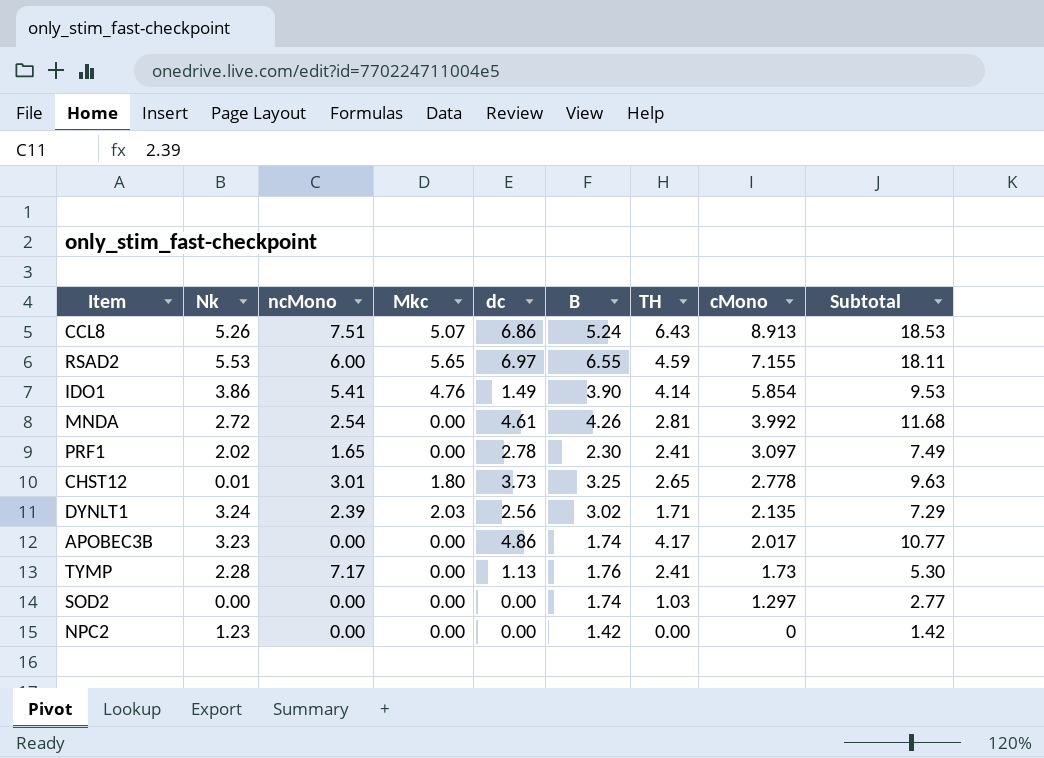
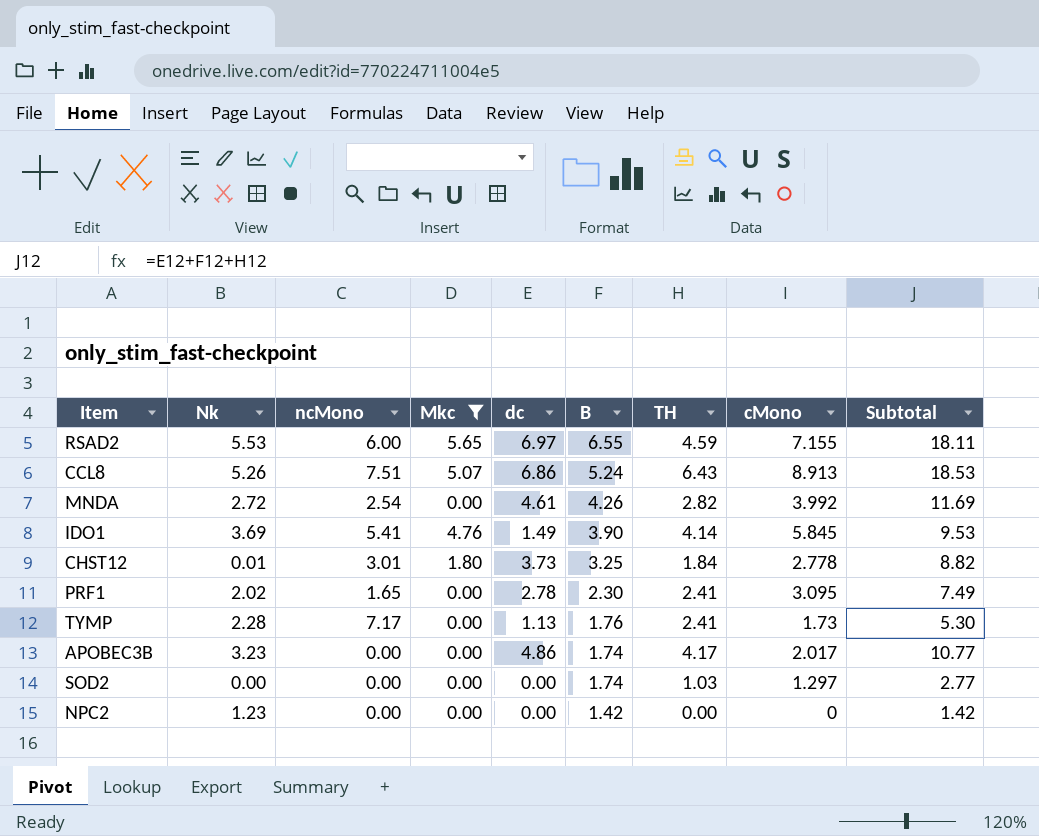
filter: none -> Mkc != 2.03
row order: cMono descending -> B descending
MNDA | TH: 2.81 -> 2.82
MNDA | Subtotal: 11.68 -> 11.69
IDO1 | Nk: 3.86 -> 3.69
IDO1 | cMono: 5.854 -> 5.845
CHST12 | TH: 2.65 -> 1.84
CHST12 | Subtotal: 9.63 -> 8.82
PRF1 | cMono: 3.097 -> 3.095

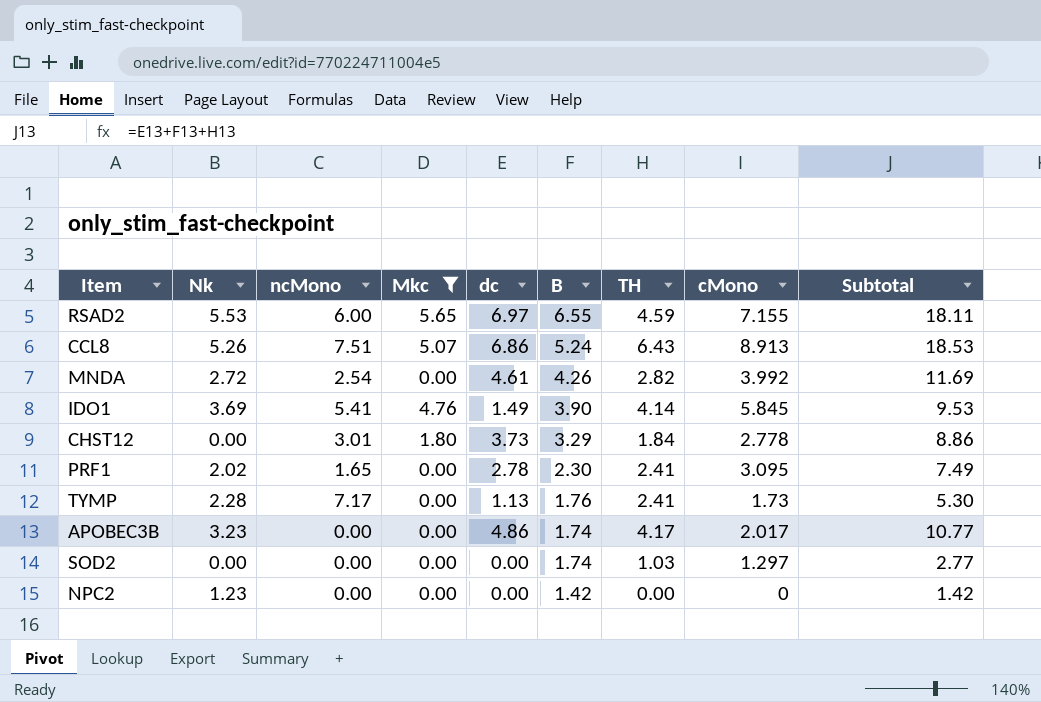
CHST12 | Nk: 0.01 -> 0.00
CHST12 | B: 3.25 -> 3.29
CHST12 | Subtotal: 8.82 -> 8.86

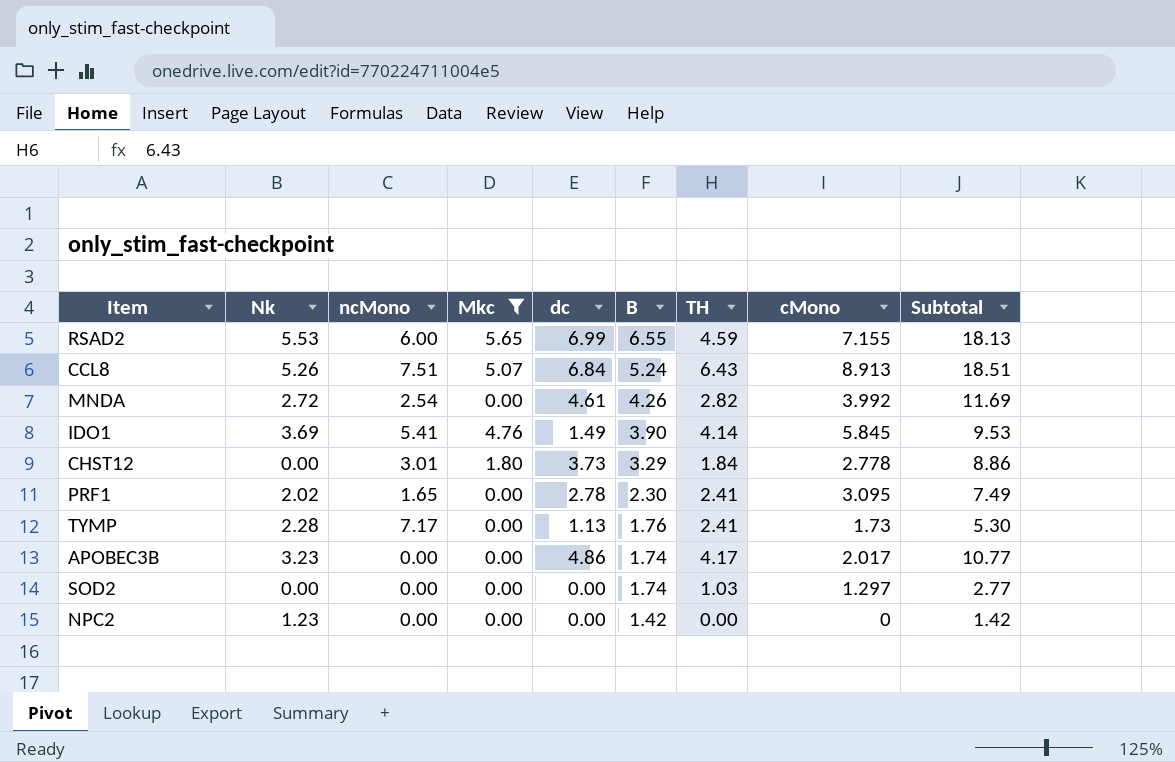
RSAD2 | dc: 6.97 -> 6.99
RSAD2 | Subtotal: 18.11 -> 18.13
CCL8 | dc: 6.86 -> 6.84
CCL8 | Subtotal: 18.53 -> 18.51

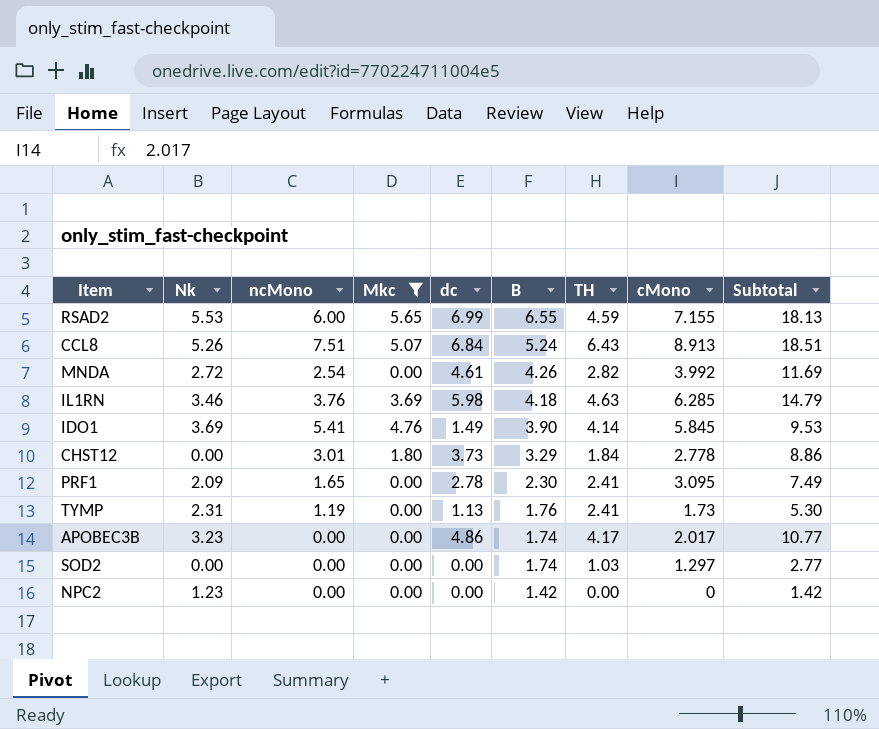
row IL1RN: none -> 3.46 | 3.76 | 3.69 | 5.98 | 4.18 | 4.63 | 6.285 | 14.79
PRF1 | Nk: 2.02 -> 2.09
TYMP | Nk: 2.28 -> 2.31
TYMP | ncMono: 7.17 -> 1.19

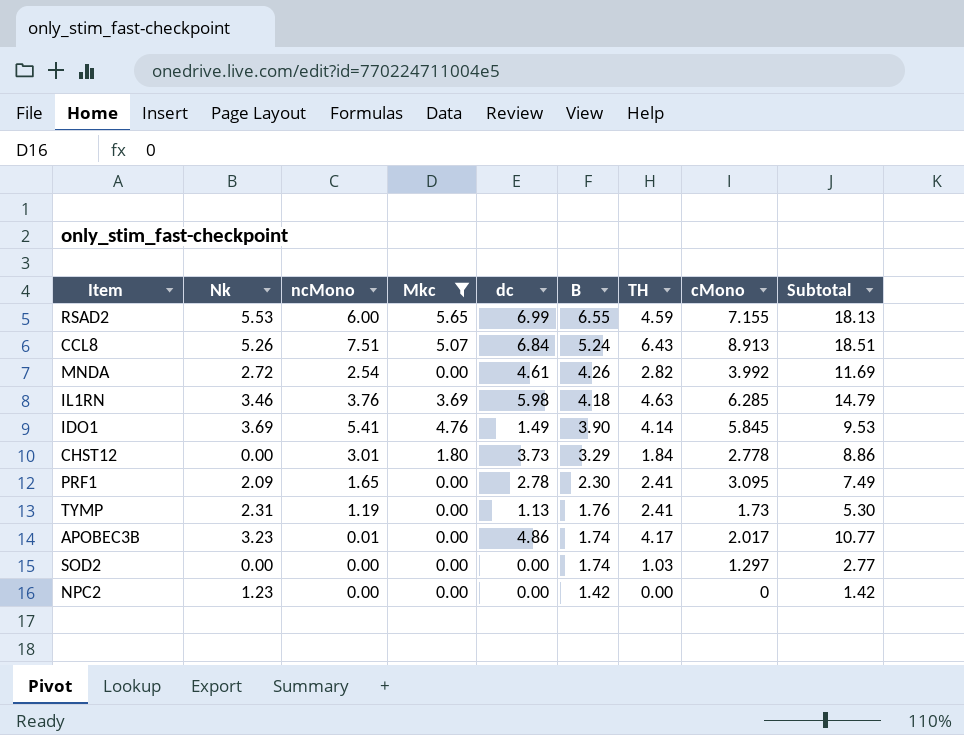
APOBEC3B | ncMono: 0.00 -> 0.01

